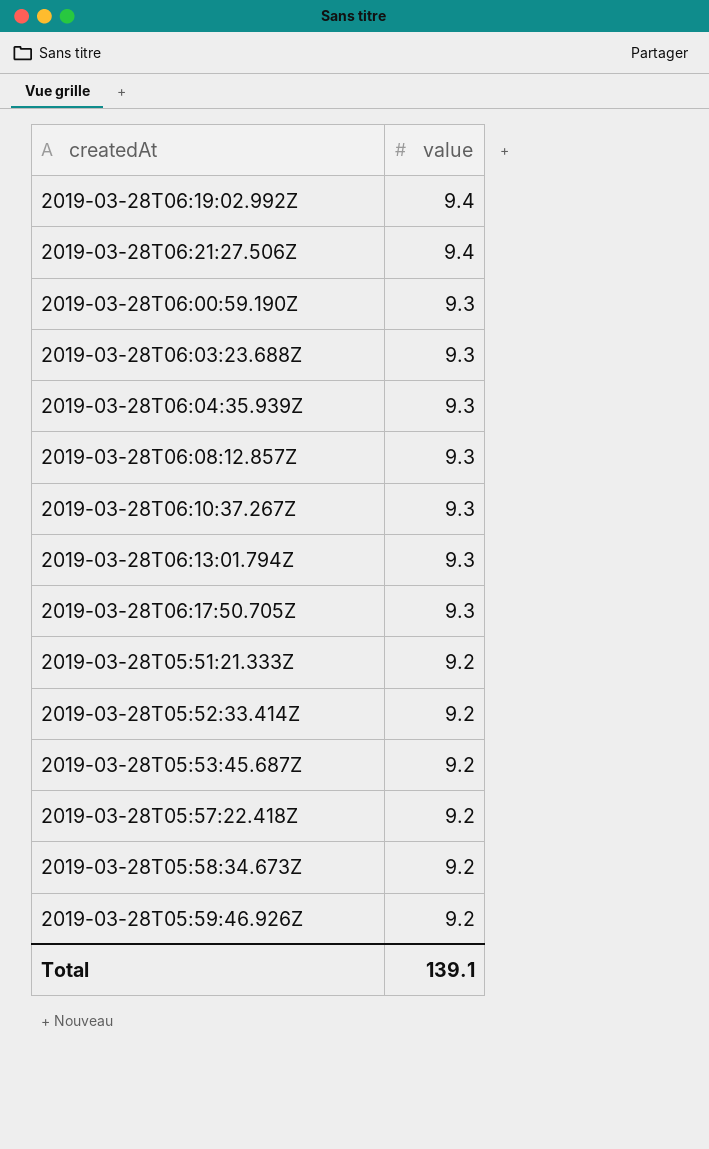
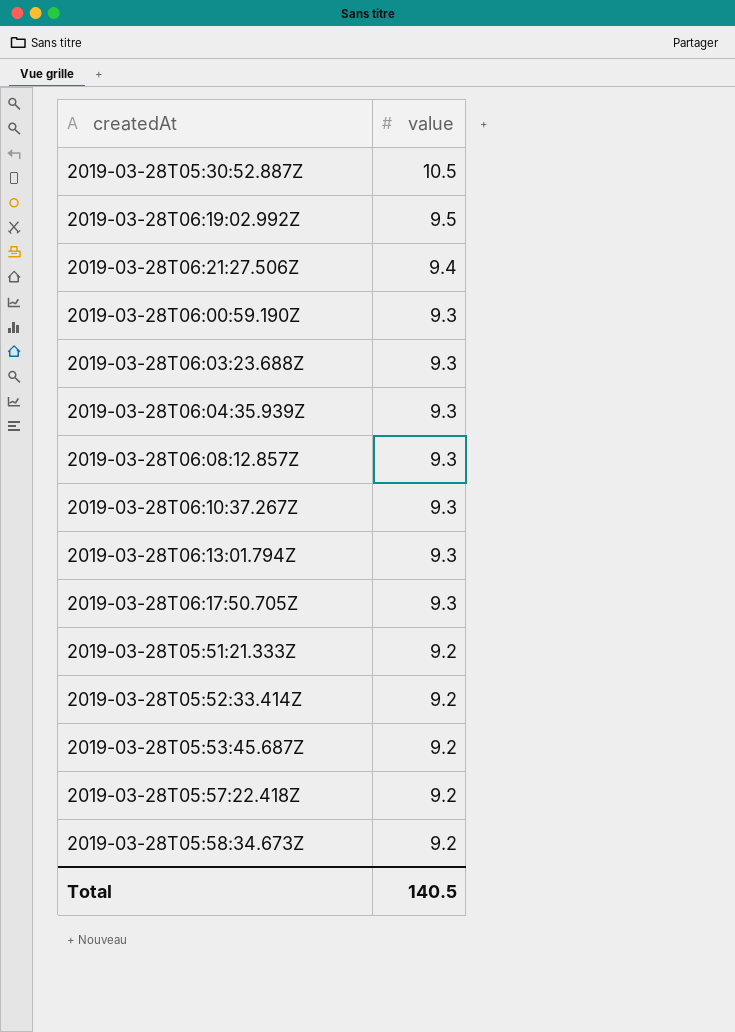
row 2019-03-28T05:59:46.926Z: 9.2 -> none
row 2019-03-28T05:30:52.887Z: none -> 10.5
2019-03-28T06:19:02.992Z | value: 9.4 -> 9.5
Total | value: 139.1 -> 140.5

